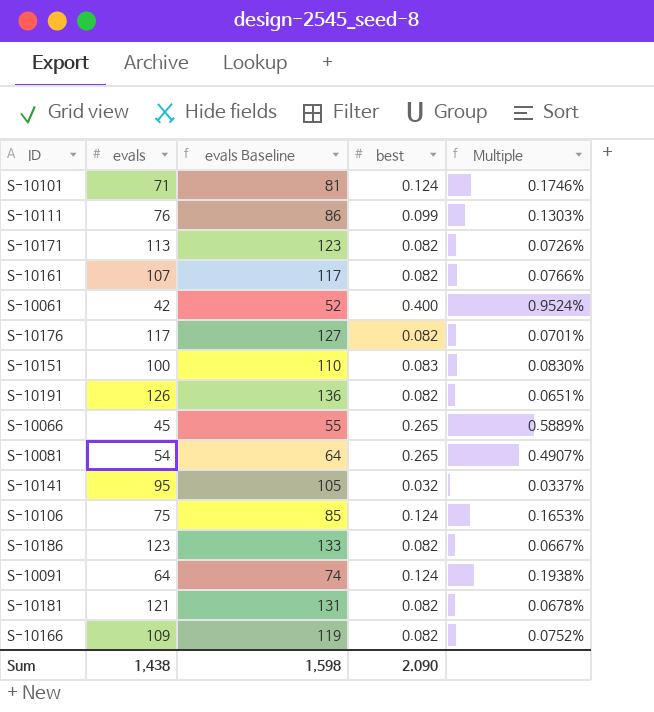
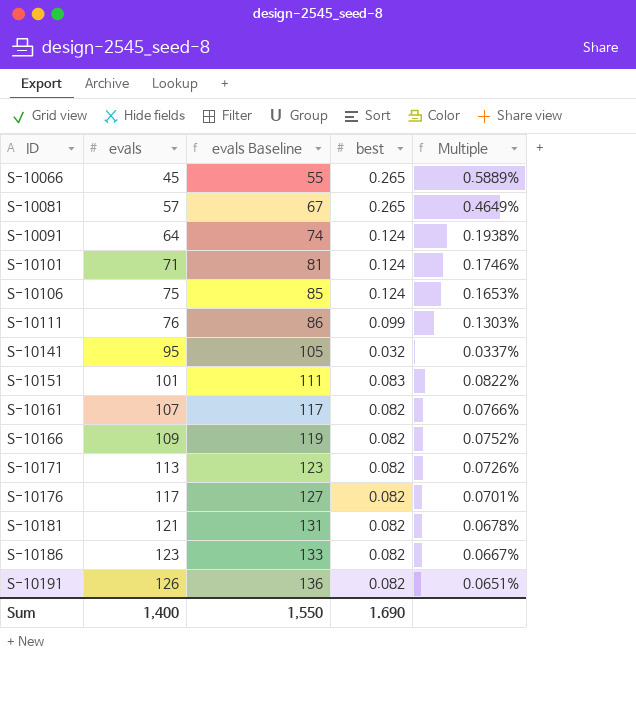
row order: none -> ID ascending
row S-10061: 42 | 52 | 0.400 | 0.9524% -> none
S-10081 | evals: 54 -> 57
S-10081 | evals Baseline: 64 -> 67
S-10081 | Multiple: 0.4907% -> 0.4649%
S-10151 | evals: 100 -> 101
S-10151 | evals Baseline: 110 -> 111
S-10151 | Multiple: 0.0830% -> 0.0822%
Sum | evals: 1,438 -> 1,400
Sum | evals Baseline: 1,598 -> 1,550
Sum | best: 2.090 -> 1.690

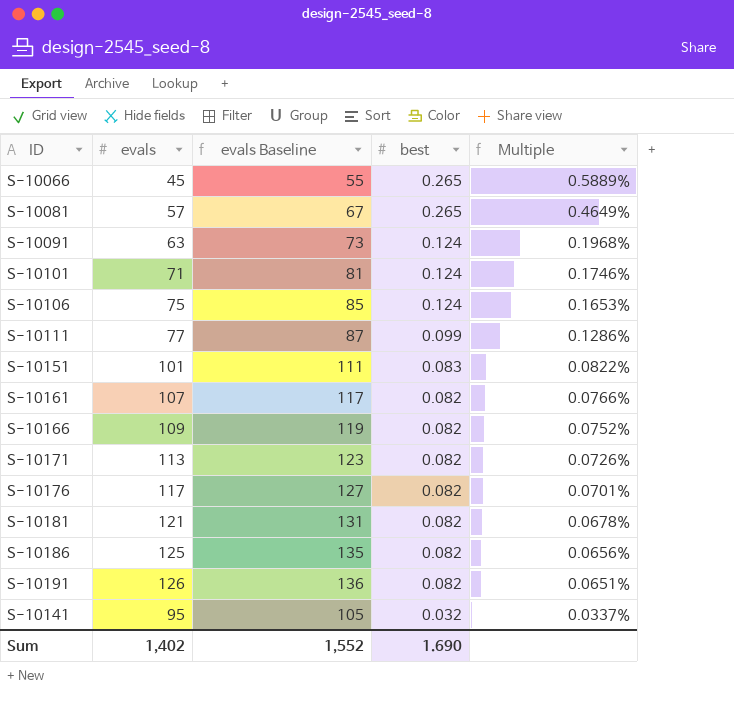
row order: ID ascending -> best descending
S-10091 | evals: 64 -> 63
S-10091 | evals Baseline: 74 -> 73
S-10091 | Multiple: 0.1938% -> 0.1968%
S-10111 | evals: 76 -> 77
S-10111 | evals Baseline: 86 -> 87
S-10111 | Multiple: 0.1303% -> 0.1286%
S-10186 | evals: 123 -> 125
S-10186 | evals Baseline: 133 -> 135
S-10186 | Multiple: 0.0667% -> 0.0656%
Sum | evals: 1,400 -> 1,402
Sum | evals Baseline: 1,550 -> 1,552

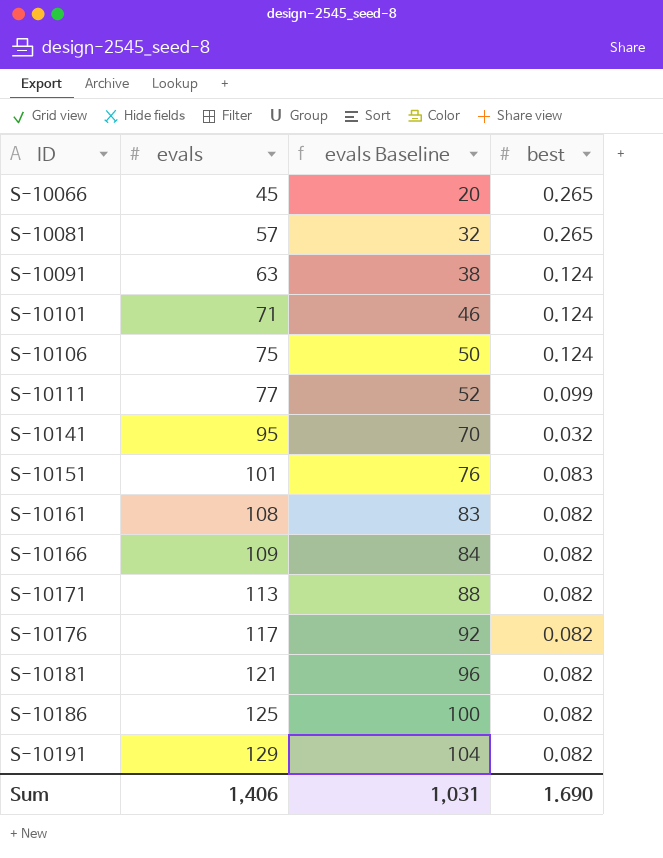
row order: best descending -> ID ascending
column Multiple | formula: [best] / [evals] -> none
column evals Baseline | formula: [evals] + 10 -> [evals] - 25
S-10161 | evals: 107 -> 108
S-10191 | evals: 126 -> 129
Sum | evals: 1,402 -> 1,406
Sum | evals Baseline: 1,552 -> 1,031

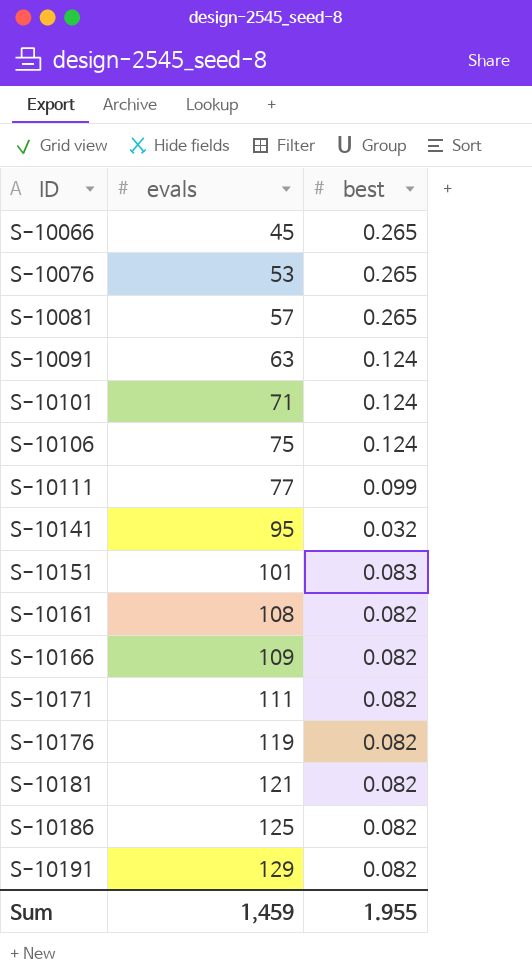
column evals Baseline | formula: [evals] - 25 -> none
row S-10076: none -> 53 | 0.265
S-10171 | evals: 113 -> 111
S-10176 | evals: 117 -> 119
Sum | evals: 1,406 -> 1,459
Sum | best: 1.690 -> 1.955

